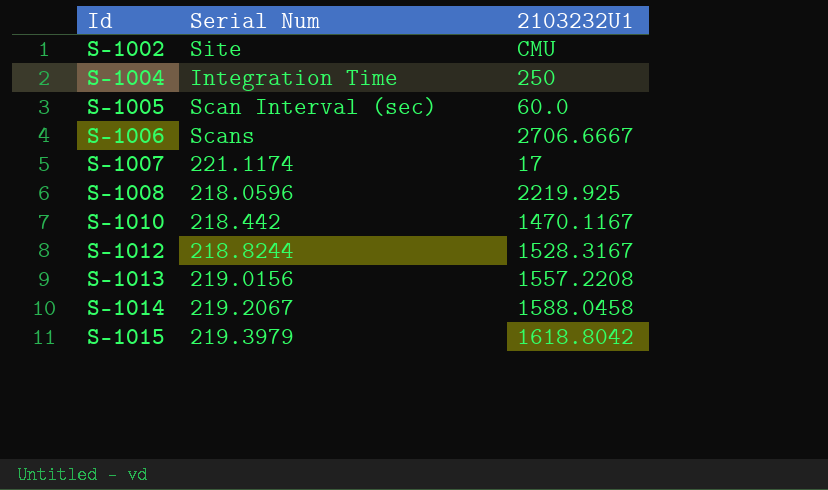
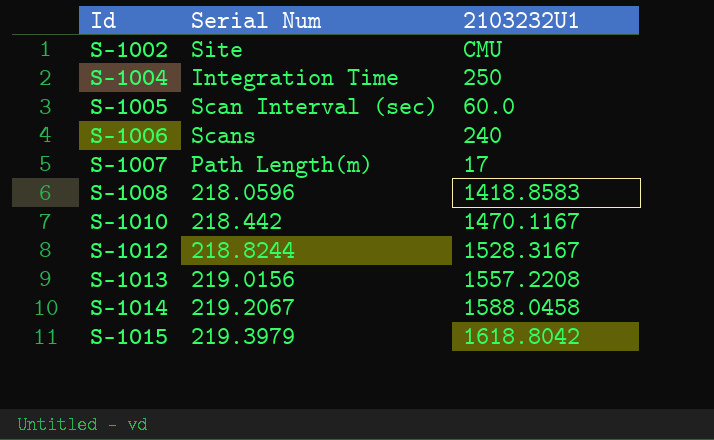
S-1006 | 2103232U1: 2706.6667 -> 240
S-1007 | Serial Num: 221.1174 -> Path Length(m)
S-1008 | 2103232U1: 2219.925 -> 1418.8583

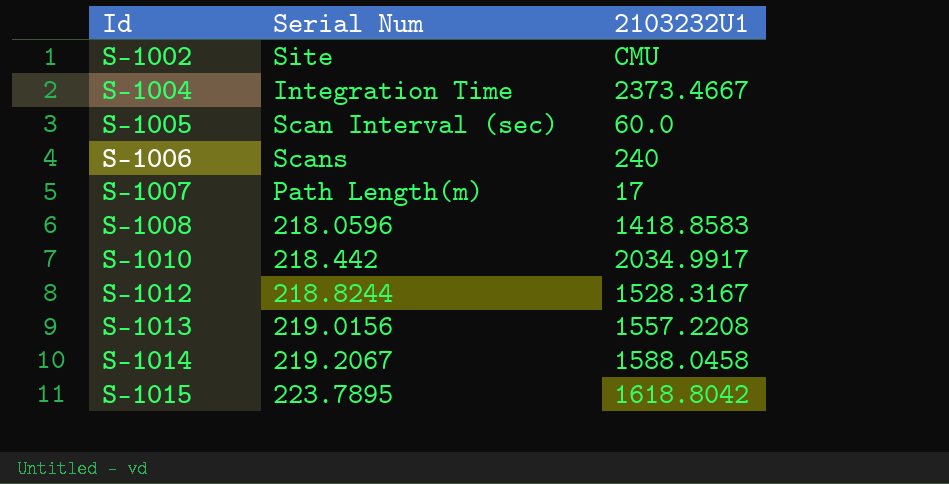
S-1004 | 2103232U1: 250 -> 2373.4667
S-1010 | 2103232U1: 1470.1167 -> 2034.9917
S-1015 | Serial Num: 219.3979 -> 223.7895

